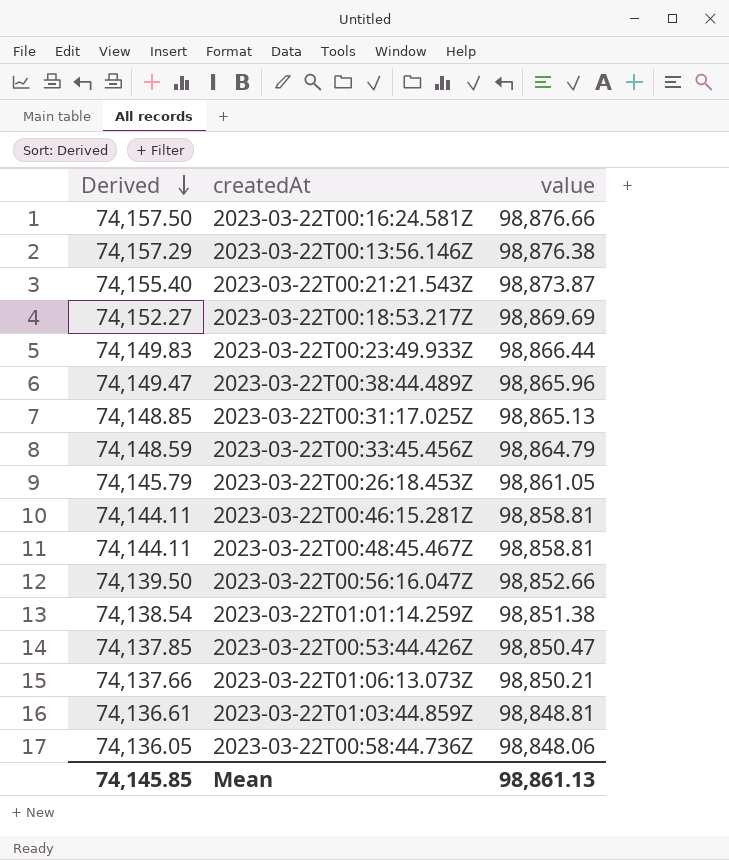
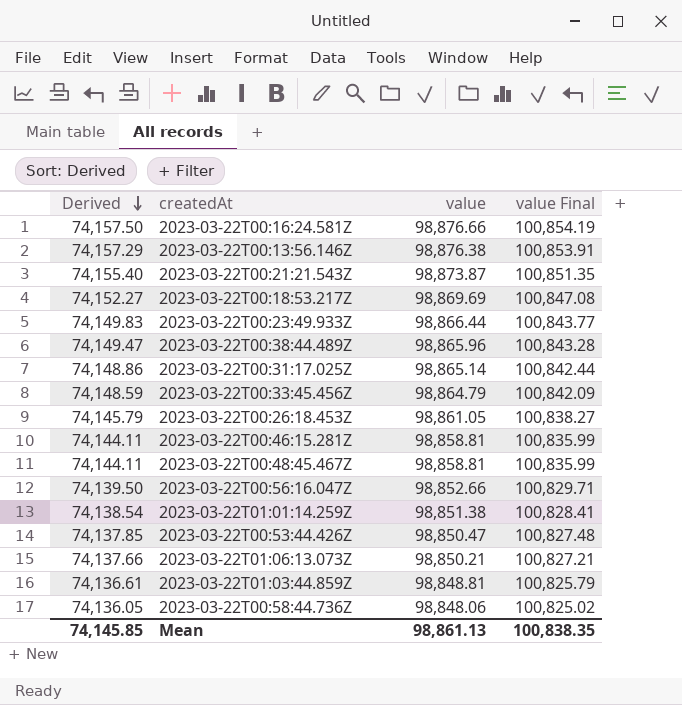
column value Final | formula: none -> [value] * 1.02
2023-03-22T00:31:17.025Z | Derived: 74,148.85 -> 74,148.86
2023-03-22T00:31:17.025Z | value: 98,865.13 -> 98,865.14

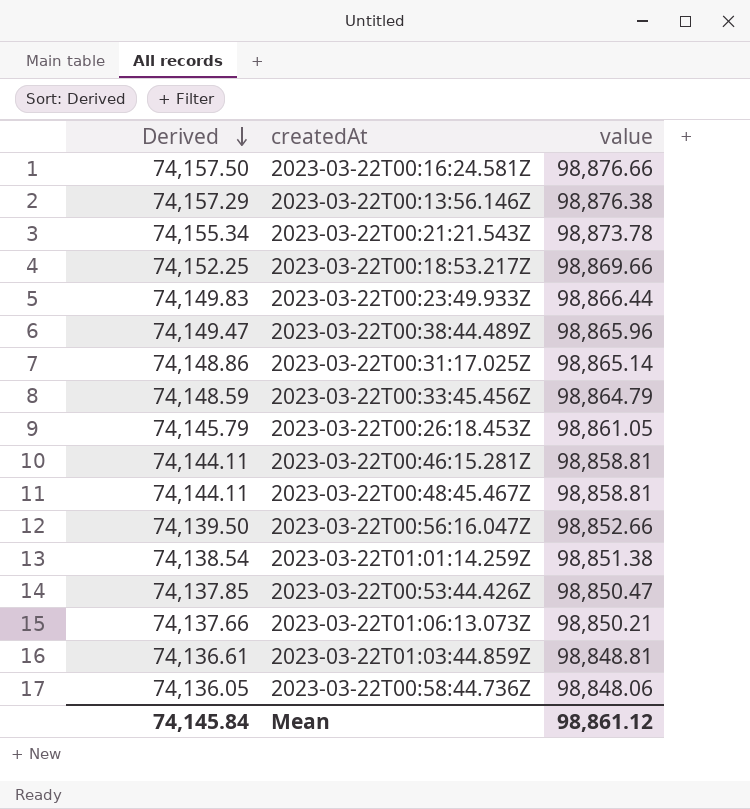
column value Final | formula: [value] * 1.02 -> none
2023-03-22T00:21:21.543Z | Derived: 74,155.40 -> 74,155.34
2023-03-22T00:21:21.543Z | value: 98,873.87 -> 98,873.78
2023-03-22T00:18:53.217Z | Derived: 74,152.27 -> 74,152.25
2023-03-22T00:18:53.217Z | value: 98,869.69 -> 98,869.66
Mean | Derived: 74,145.85 -> 74,145.84
Mean | value: 98,861.13 -> 98,861.12

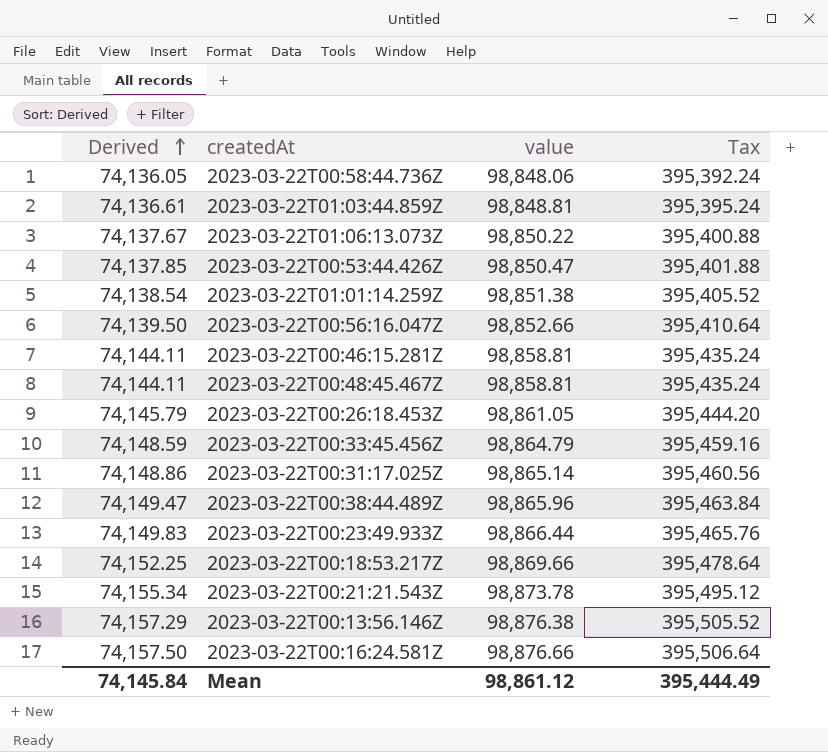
row order: Derived descending -> Derived ascending
column Tax | formula: none -> [value] * 4
2023-03-22T01:06:13.073Z | Derived: 74,137.66 -> 74,137.67
2023-03-22T01:06:13.073Z | value: 98,850.21 -> 98,850.22

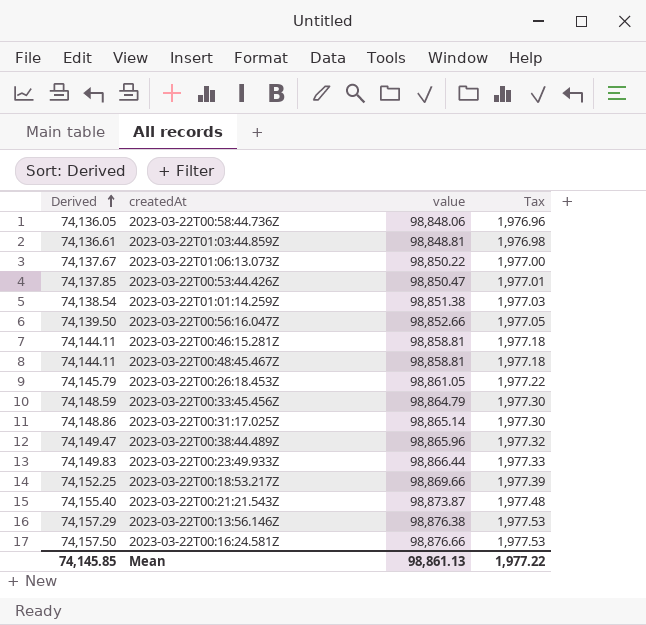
column Tax | formula: [value] * 4 -> [value] * 0.02
2023-03-22T00:21:21.543Z | Derived: 74,155.34 -> 74,155.40
2023-03-22T00:21:21.543Z | value: 98,873.78 -> 98,873.87
Mean | Derived: 74,145.84 -> 74,145.85
Mean | value: 98,861.12 -> 98,861.13
Mean | Tax: 395,444.49 -> 1,977.22

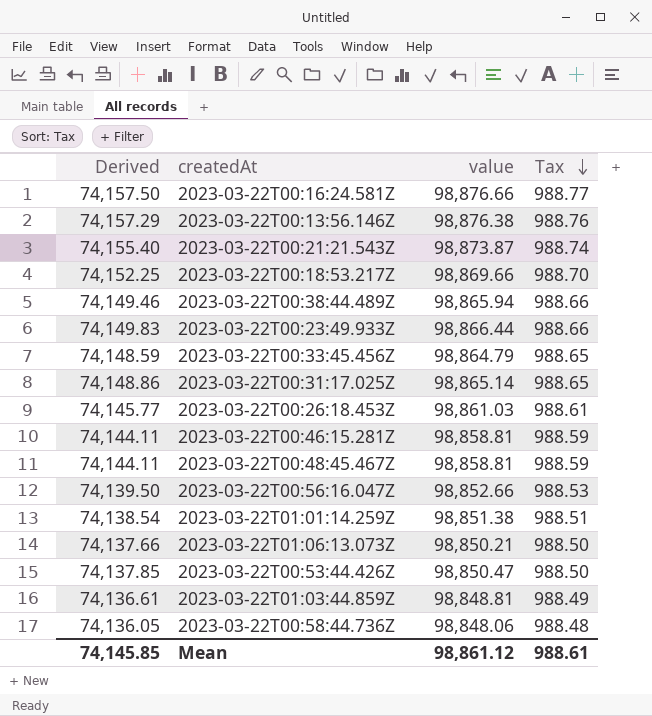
row order: Derived ascending -> Tax descending
column Tax | formula: [value] * 0.02 -> [value] * 0.01
2023-03-22T00:38:44.489Z | Derived: 74,149.47 -> 74,149.46
2023-03-22T00:38:44.489Z | value: 98,865.96 -> 98,865.94
2023-03-22T00:26:18.453Z | Derived: 74,145.79 -> 74,145.77
2023-03-22T00:26:18.453Z | value: 98,861.05 -> 98,861.03
2023-03-22T01:06:13.073Z | Derived: 74,137.67 -> 74,137.66
2023-03-22T01:06:13.073Z | value: 98,850.22 -> 98,850.21
Mean | value: 98,861.13 -> 98,861.12
Mean | Tax: 1,977.22 -> 988.61

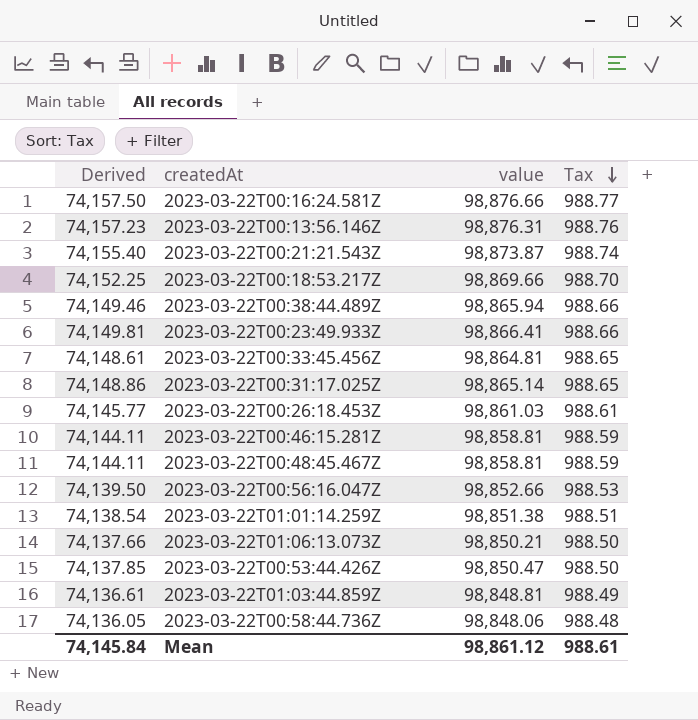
2023-03-22T00:13:56.146Z | Derived: 74,157.29 -> 74,157.23
2023-03-22T00:13:56.146Z | value: 98,876.38 -> 98,876.31
2023-03-22T00:23:49.933Z | Derived: 74,149.83 -> 74,149.81
2023-03-22T00:23:49.933Z | value: 98,866.44 -> 98,866.41
2023-03-22T00:33:45.456Z | Derived: 74,148.59 -> 74,148.61
2023-03-22T00:33:45.456Z | value: 98,864.79 -> 98,864.81
Mean | Derived: 74,145.85 -> 74,145.84

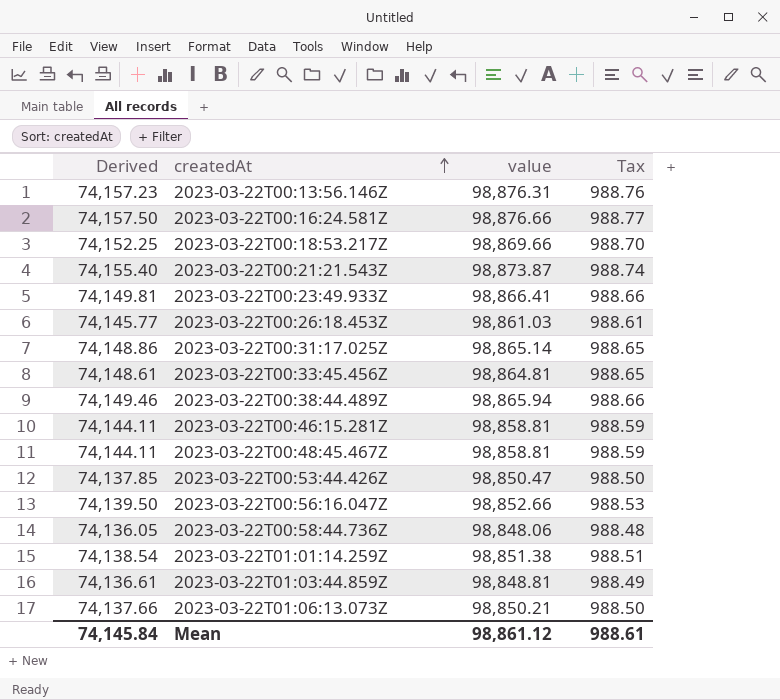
row order: Tax descending -> createdAt ascending

